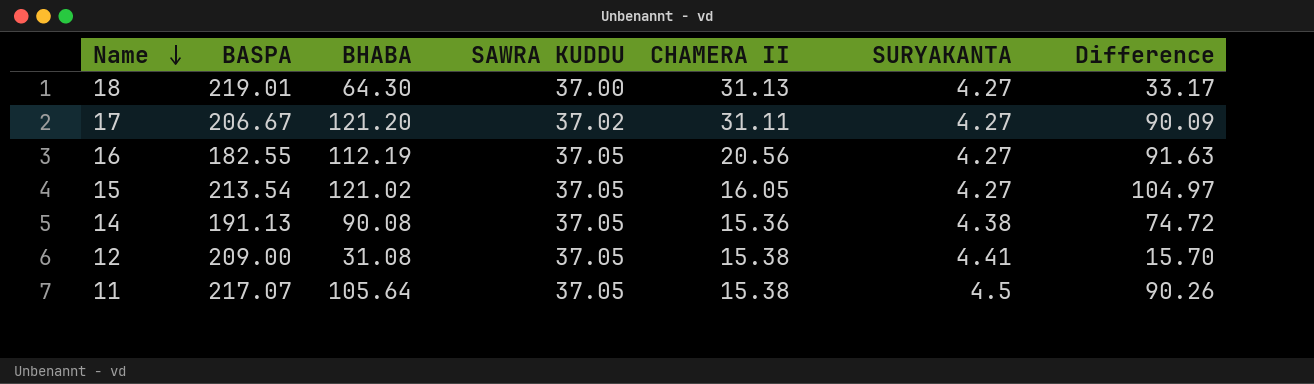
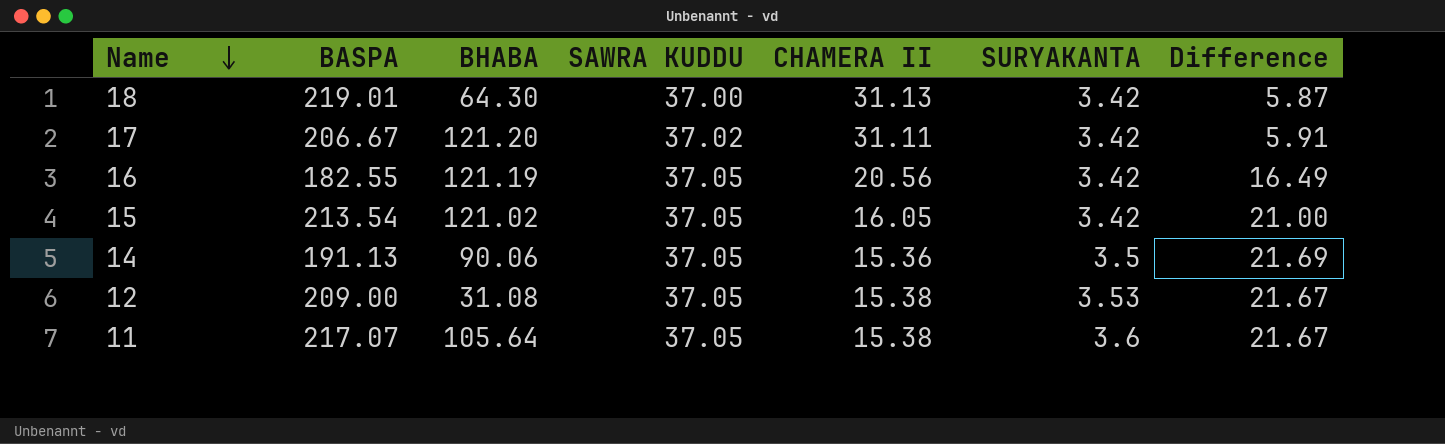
column Difference | formula: [BHABA] - [CHAMERA II] -> [SAWRA KUDDU] - [CHAMERA II]
18 | SURYAKANTA: 4.27 -> 3.42
17 | SURYAKANTA: 4.27 -> 3.42
16 | BHABA: 112.19 -> 121.19
16 | SURYAKANTA: 4.27 -> 3.42
15 | SURYAKANTA: 4.27 -> 3.42
14 | BHABA: 90.08 -> 90.06
14 | SURYAKANTA: 4.38 -> 3.5
12 | SURYAKANTA: 4.41 -> 3.53
11 | SURYAKANTA: 4.5 -> 3.6

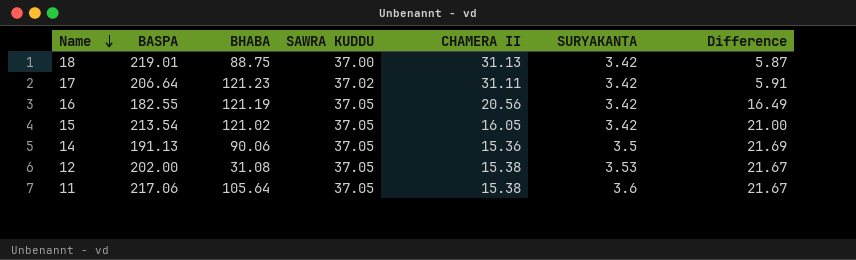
18 | BHABA: 64.30 -> 88.75
17 | BASPA: 206.67 -> 206.64
17 | BHABA: 121.20 -> 121.23
12 | BASPA: 209.00 -> 202.00
11 | BASPA: 217.07 -> 217.06

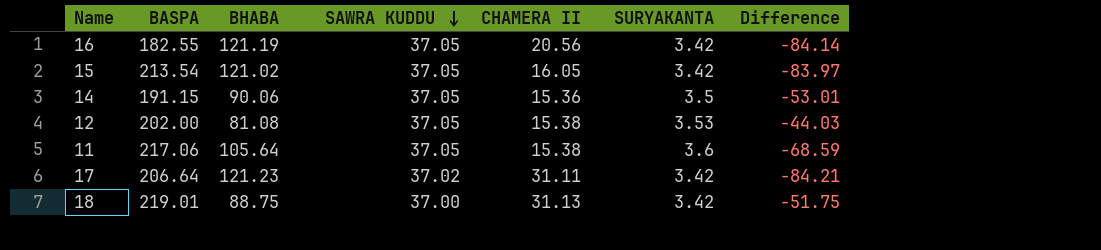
row order: Name descending -> SAWRA KUDDU descending
column Difference | formula: [SAWRA KUDDU] - [CHAMERA II] -> [SAWRA KUDDU] - [BHABA]
14 | BASPA: 191.13 -> 191.15
12 | BHABA: 31.08 -> 81.08

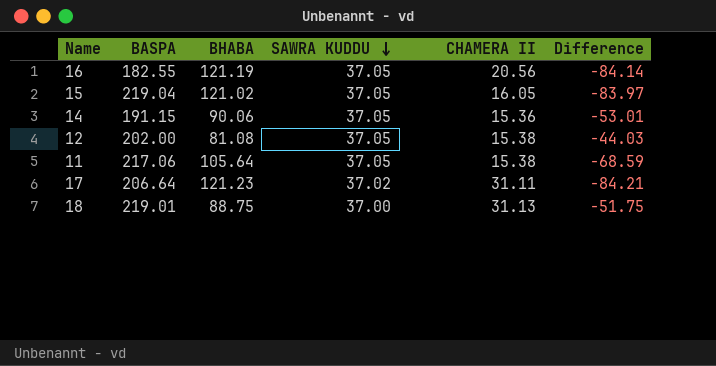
column SURYAKANTA | position: 6 -> none
15 | BASPA: 213.54 -> 219.04

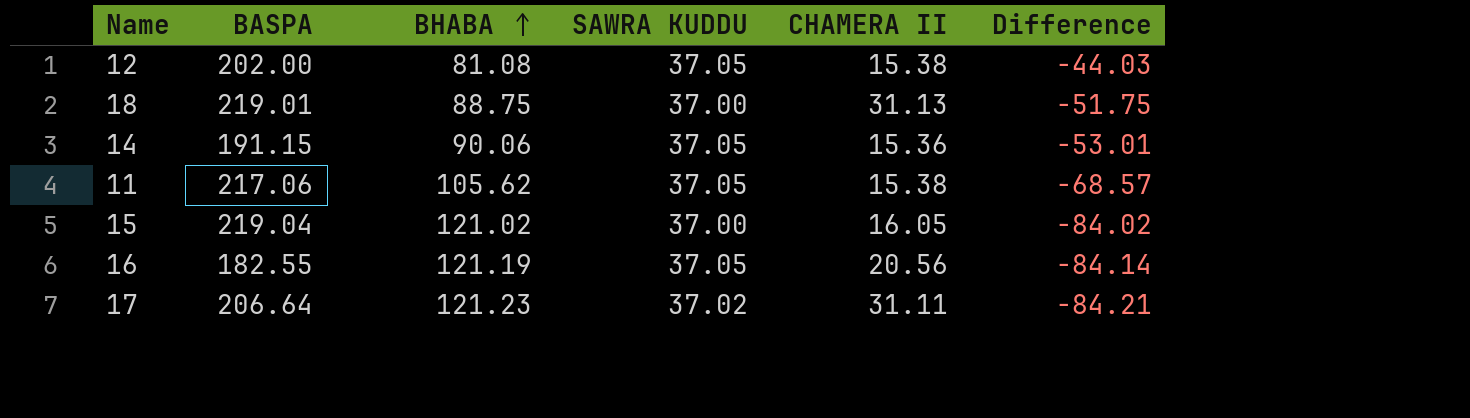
row order: SAWRA KUDDU descending -> BHABA ascending
11 | BHABA: 105.64 -> 105.62
11 | Difference: -68.59 -> -68.57
15 | SAWRA KUDDU: 37.05 -> 37.00
15 | Difference: -83.97 -> -84.02

